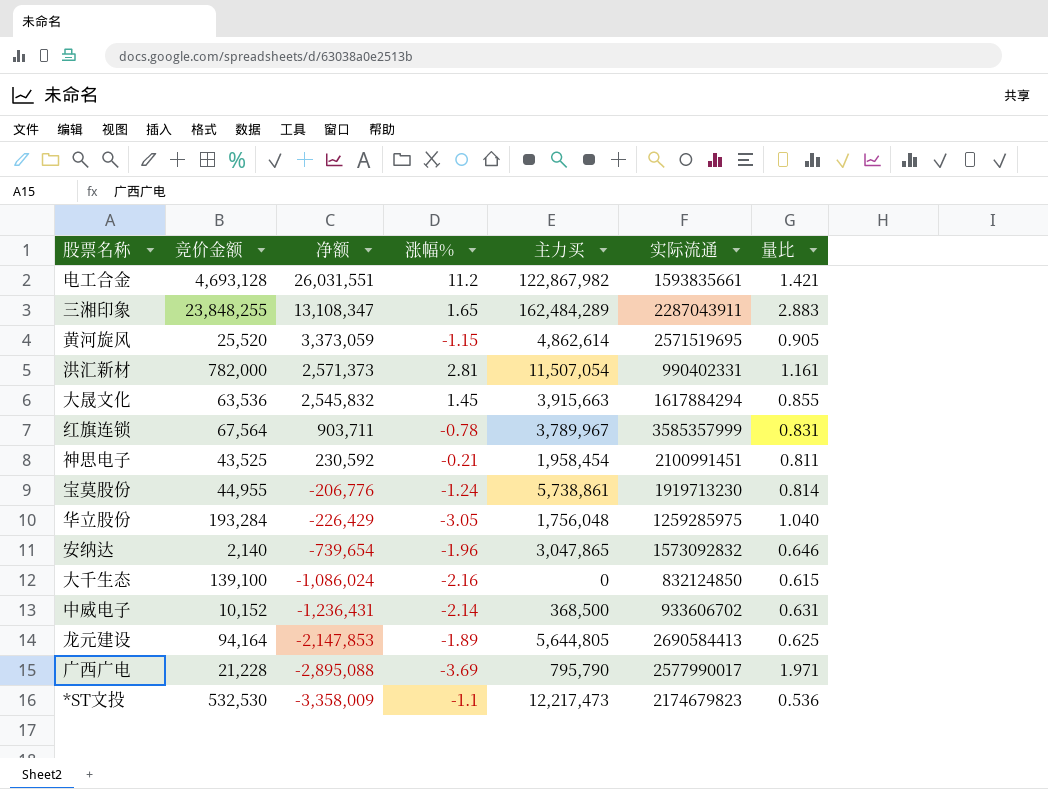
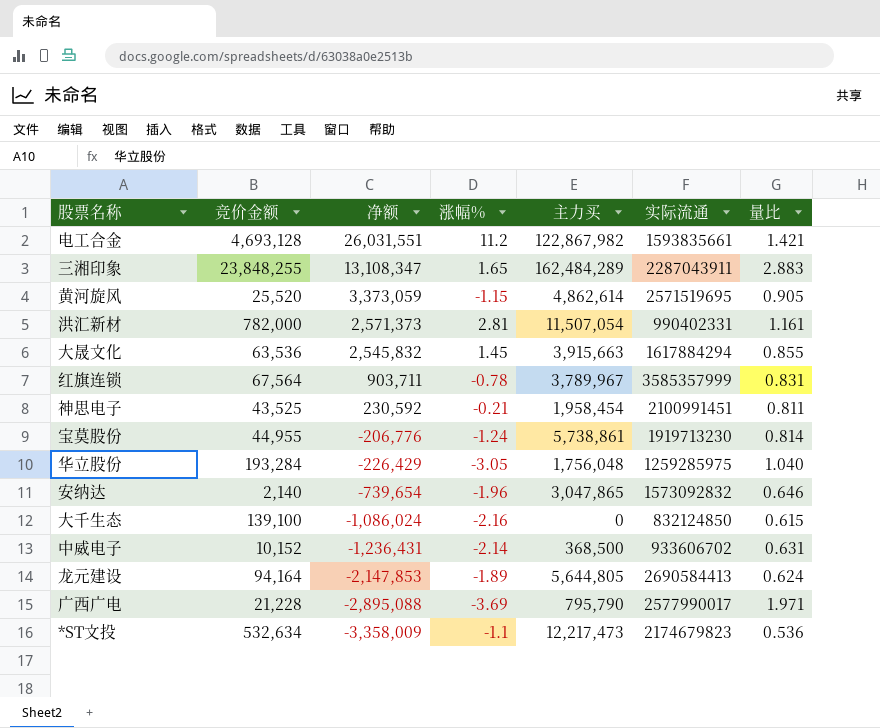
龙元建设 | 量比: 0.625 -> 0.624
*ST文投 | 竞价金额: 532,530 -> 532,634

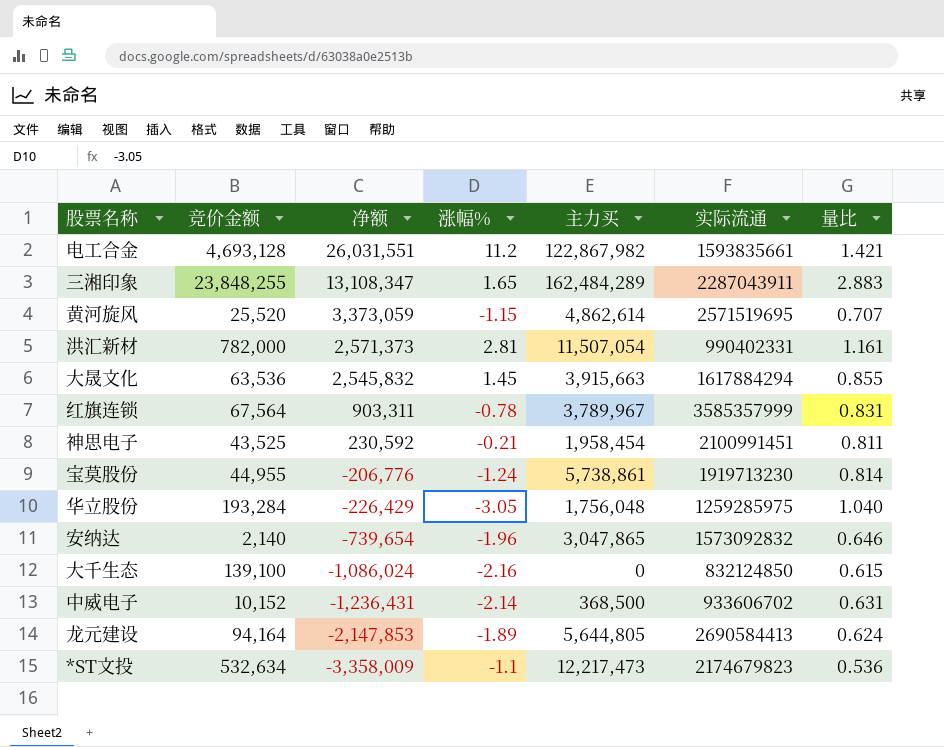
row 广西广电: 21,228 | -2,895,088 | -3.69 | 795,790 | 2577990017 | 1.971 -> none
黄河旋风 | 量比: 0.905 -> 0.707
红旗连锁 | 净额: 903,711 -> 903,311

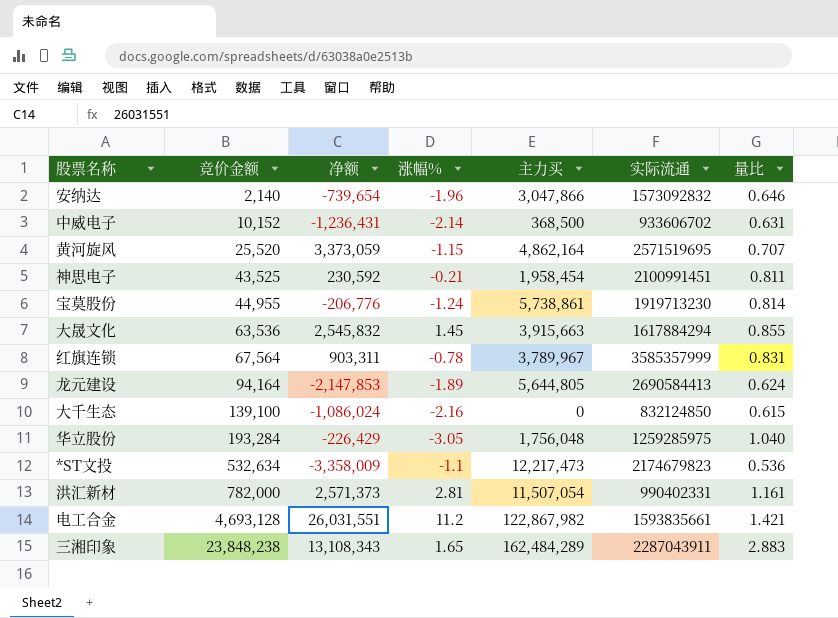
row order: 净额 descending -> 竞价金额 ascending
安纳达 | 主力买: 3,047,865 -> 3,047,866
黄河旋风 | 主力买: 4,862,614 -> 4,862,164
三湘印象 | 竞价金额: 23,848,255 -> 23,848,238
三湘印象 | 净额: 13,108,347 -> 13,108,343

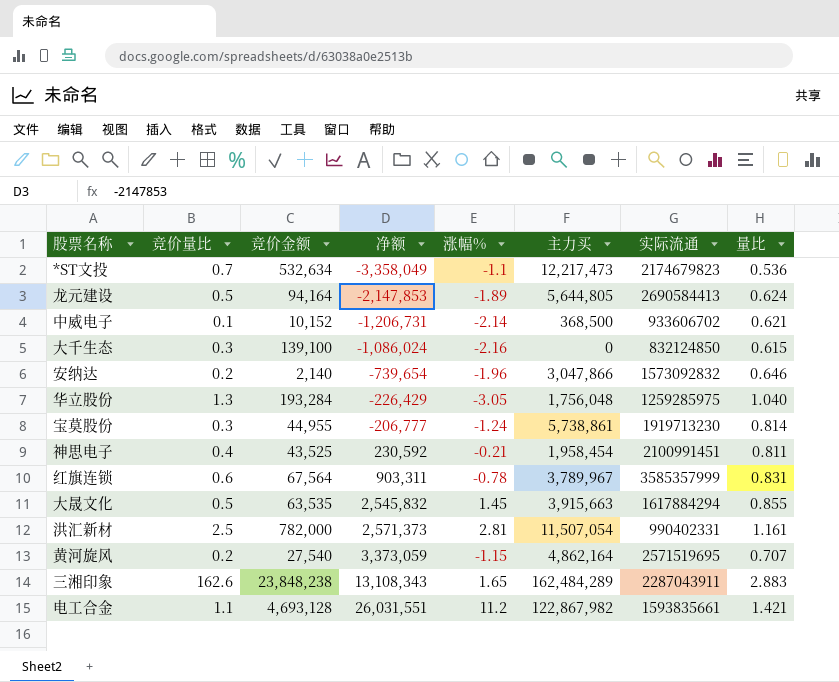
row order: 竞价金额 ascending -> 净额 ascending
column 竞价量比 | position: none -> 2
*ST文投 | 净额: -3,358,009 -> -3,358,049
中威电子 | 净额: -1,236,431 -> -1,206,731
中威电子 | 量比: 0.631 -> 0.621
宝莫股份 | 净额: -206,776 -> -206,777
大晟文化 | 竞价金额: 63,536 -> 63,535
黄河旋风 | 竞价金额: 25,520 -> 27,540

